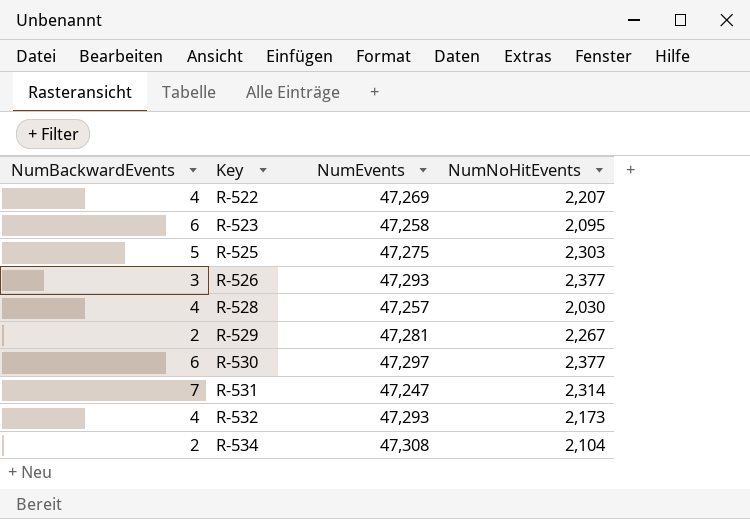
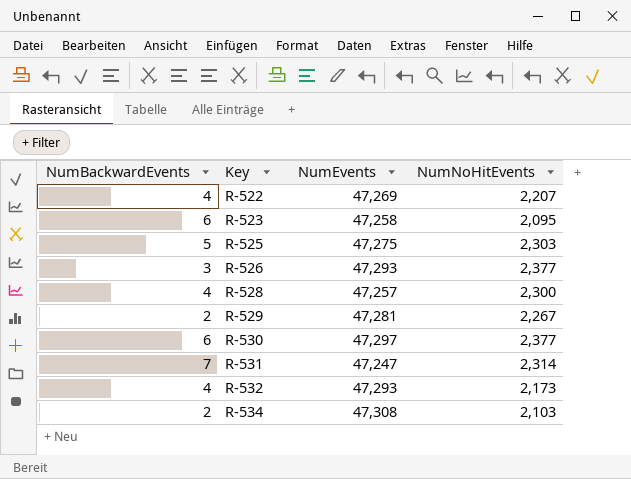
R-528 | NumNoHitEvents: 2,030 -> 2,300
R-534 | NumNoHitEvents: 2,104 -> 2,103

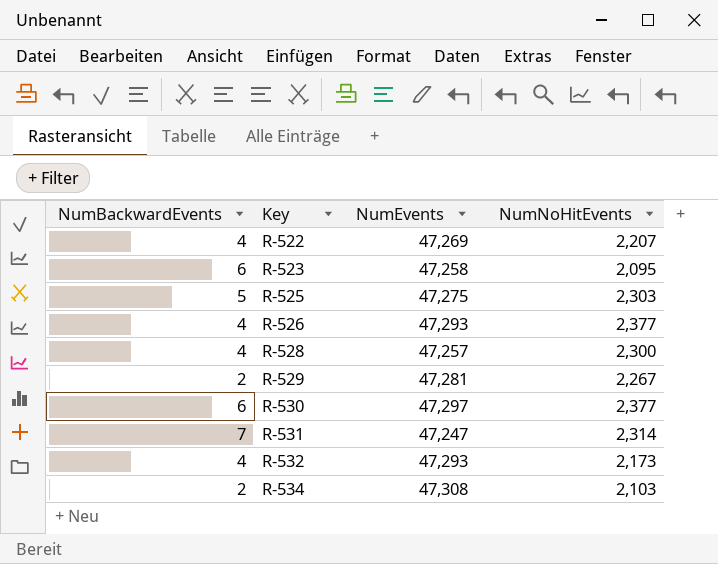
R-526 | NumBackwardEvents: 3 -> 4

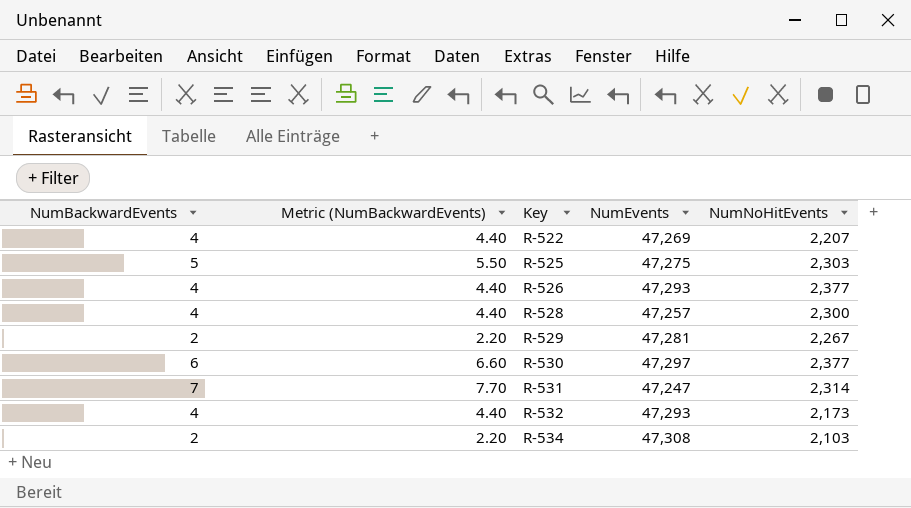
column Metric (NumBackwardEvents) | formula: none -> [NumBackwardEvents] * 1.1
row R-523: 6 | 47,258 | 2,095 -> none

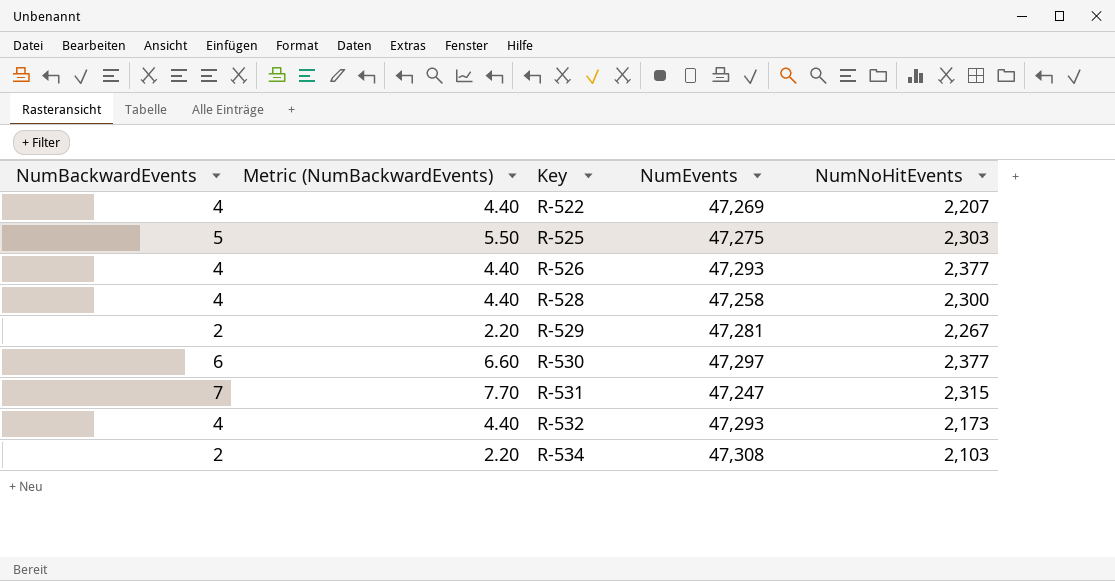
R-528 | NumEvents: 47,257 -> 47,258
R-531 | NumNoHitEvents: 2,314 -> 2,315

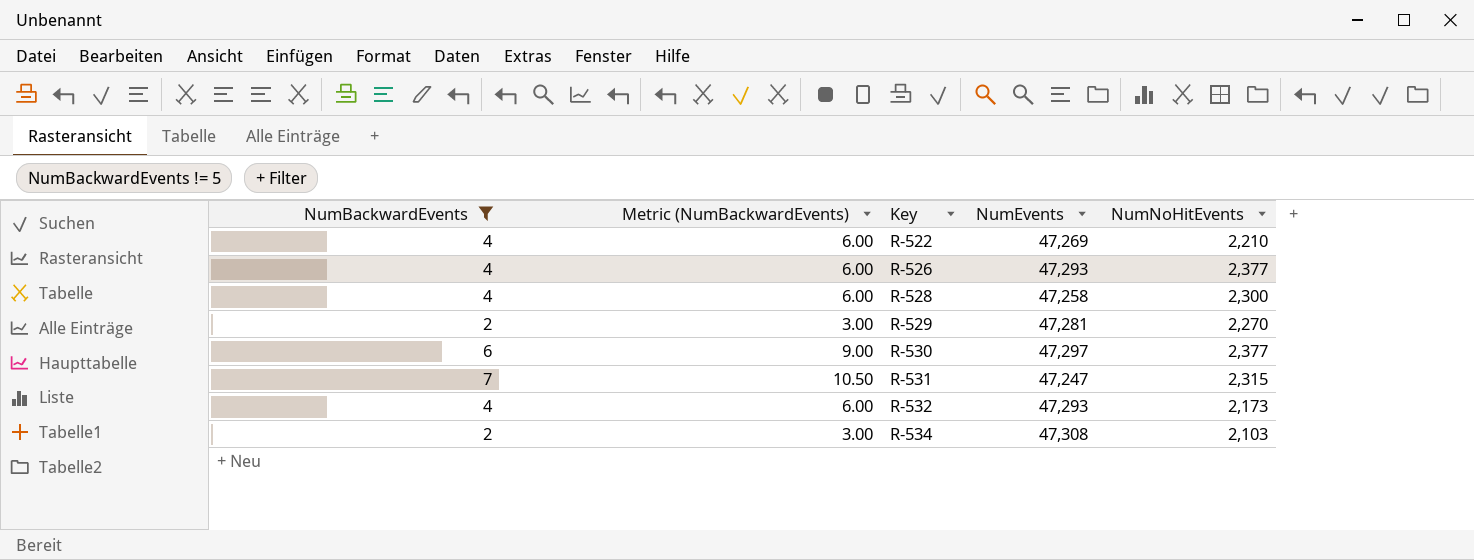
filter: none -> NumBackwardEvents != 5
column Metric (NumBackwardEvents) | formula: [NumBackwardEvents] * 1.1 -> [NumBackwardEvents] * 1.5
R-522 | NumNoHitEvents: 2,207 -> 2,210
R-529 | NumNoHitEvents: 2,267 -> 2,270

